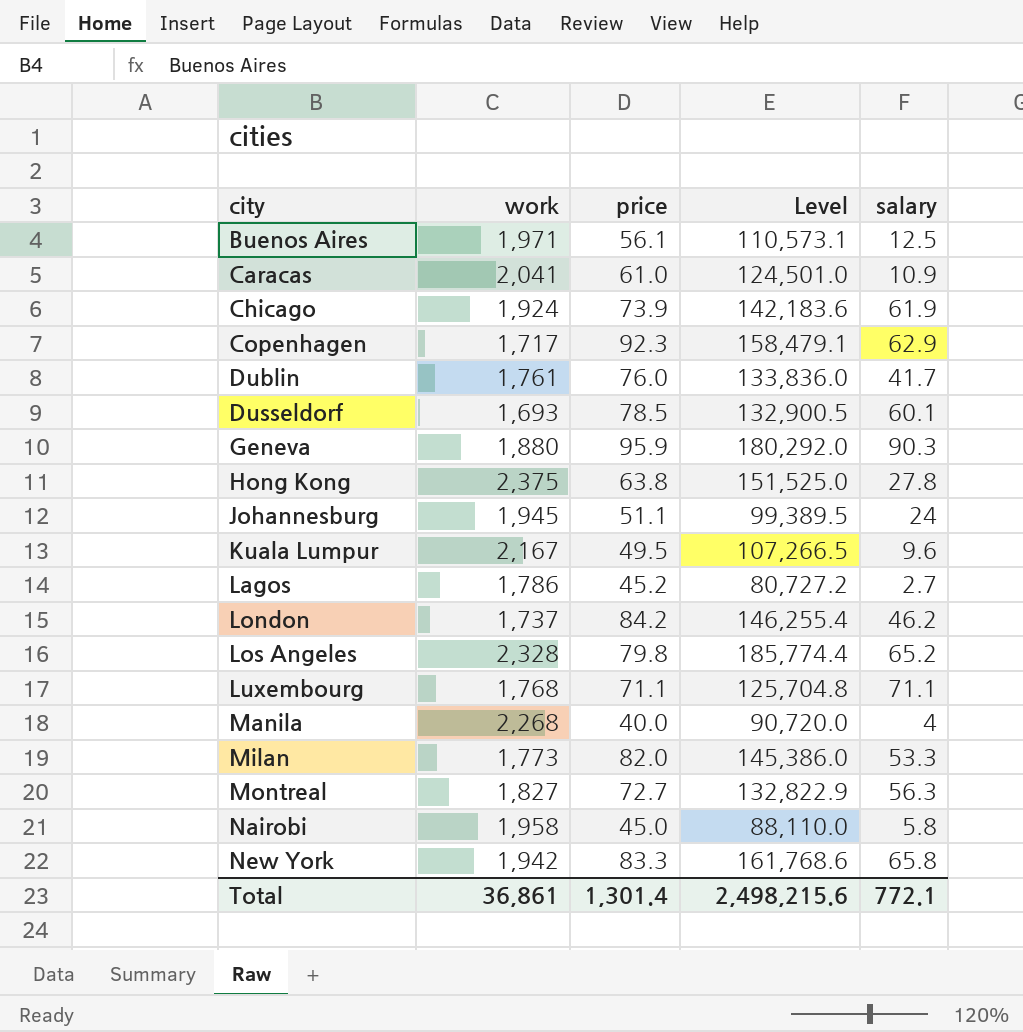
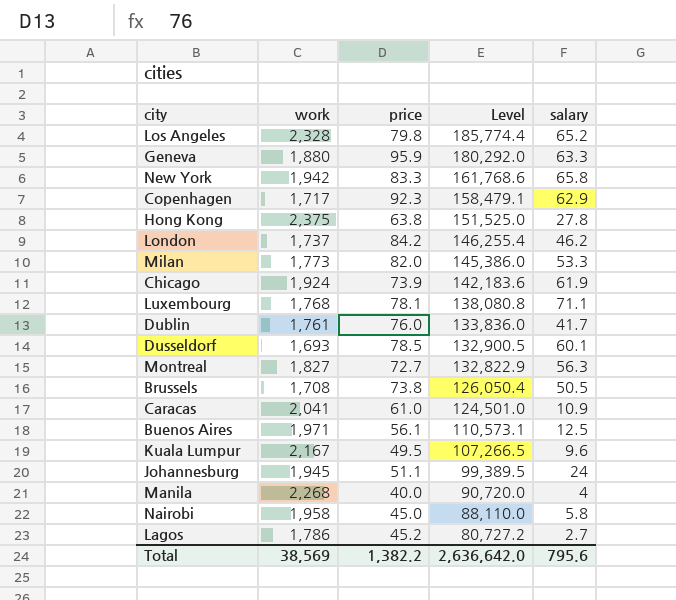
row order: city ascending -> Level descending
Geneva | salary: 90.3 -> 63.3
Luxembourg | price: 71.1 -> 78.1
Luxembourg | Level: 125,704.8 -> 138,080.8
row Brussels: none -> 1,708 | 73.8 | 126,050.4 | 50.5
Total | work: 36,861 -> 38,569
Total | price: 1,301.4 -> 1,382.2
Total | Level: 2,498,215.6 -> 2,636,642.0
Total | salary: 772.1 -> 795.6

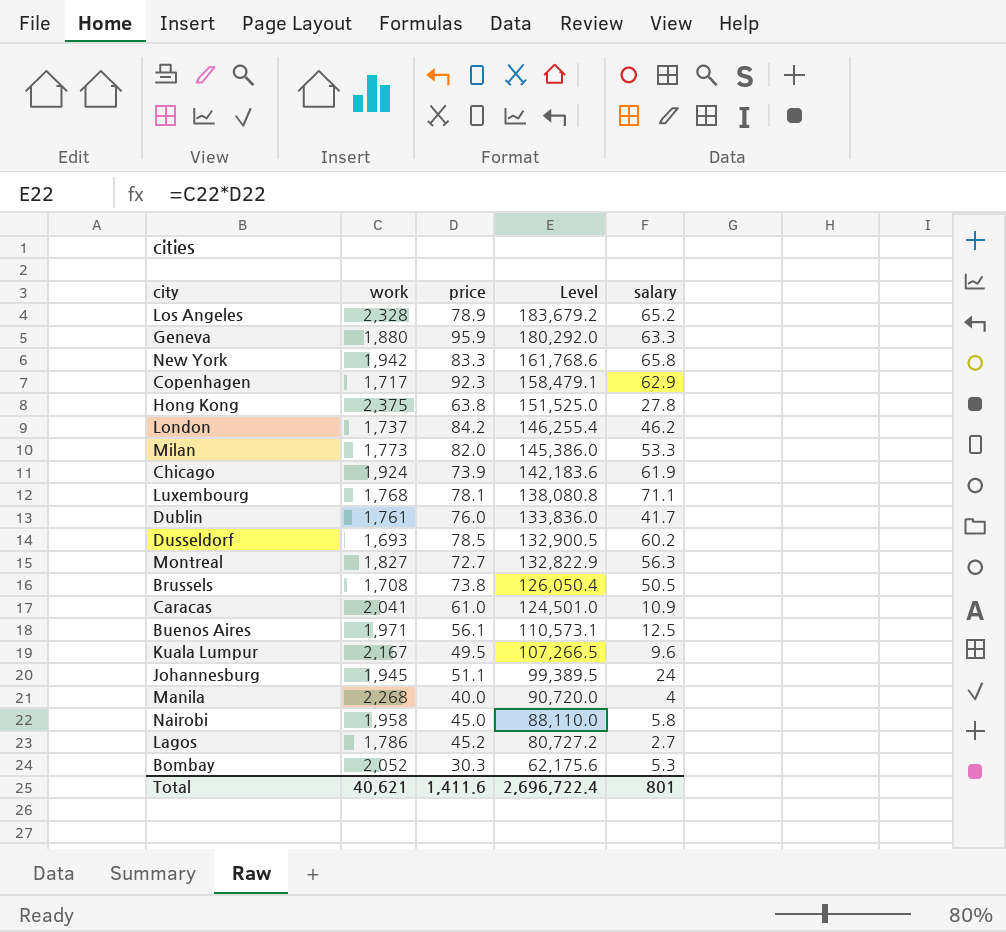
Los Angeles | price: 79.8 -> 78.9
Los Angeles | Level: 185,774.4 -> 183,679.2
Dusseldorf | salary: 60.1 -> 60.2
row Bombay: none -> 2,052 | 30.3 | 62,175.6 | 5.3
Total | work: 38,569 -> 40,621
Total | price: 1,382.2 -> 1,411.6
Total | Level: 2,636,642.0 -> 2,696,722.4
Total | salary: 795.6 -> 801

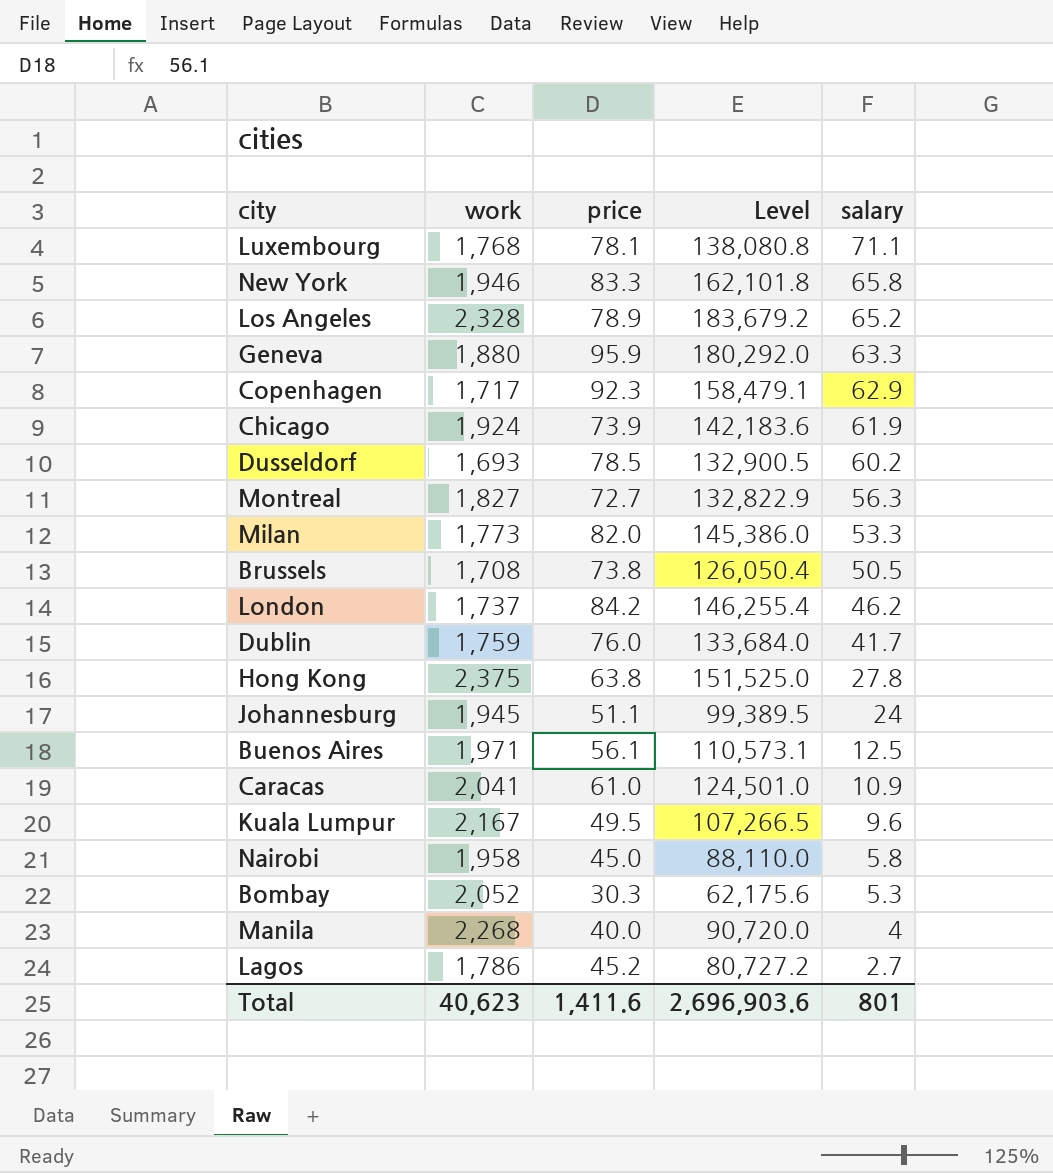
row order: Level descending -> salary descending
New York | work: 1,942 -> 1,946
New York | Level: 161,768.6 -> 162,101.8
Dublin | work: 1,761 -> 1,759
Dublin | Level: 133,836.0 -> 133,684.0
Total | work: 40,621 -> 40,623
Total | Level: 2,696,722.4 -> 2,696,903.6

